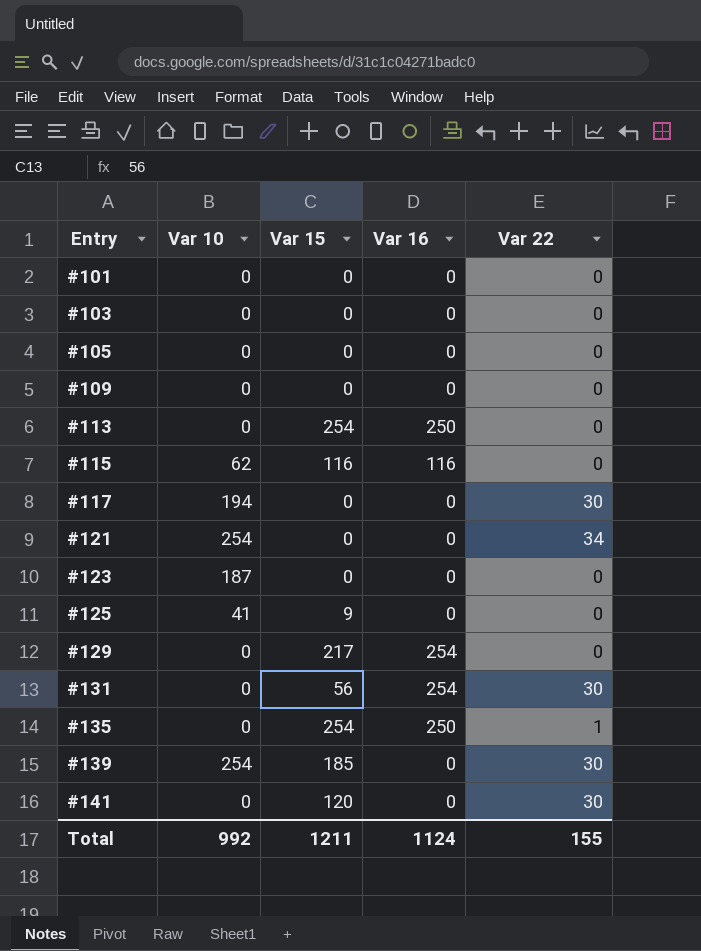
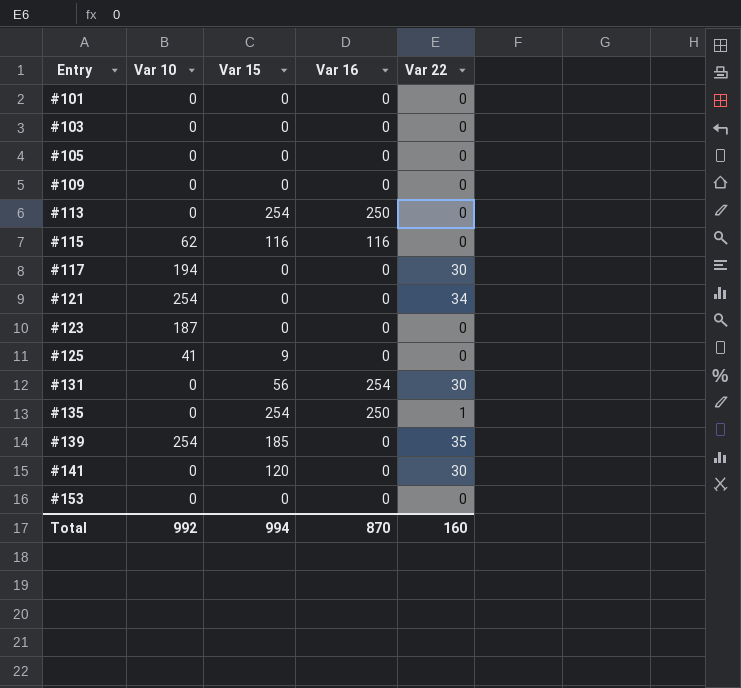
row #129: 0 | 217 | 254 | 0 -> none
#139 | Var 22: 30 -> 35
row #153: none -> 0 | 0 | 0 | 0
Total | Var 15: 1211 -> 994
Total | Var 16: 1124 -> 870
Total | Var 22: 155 -> 160

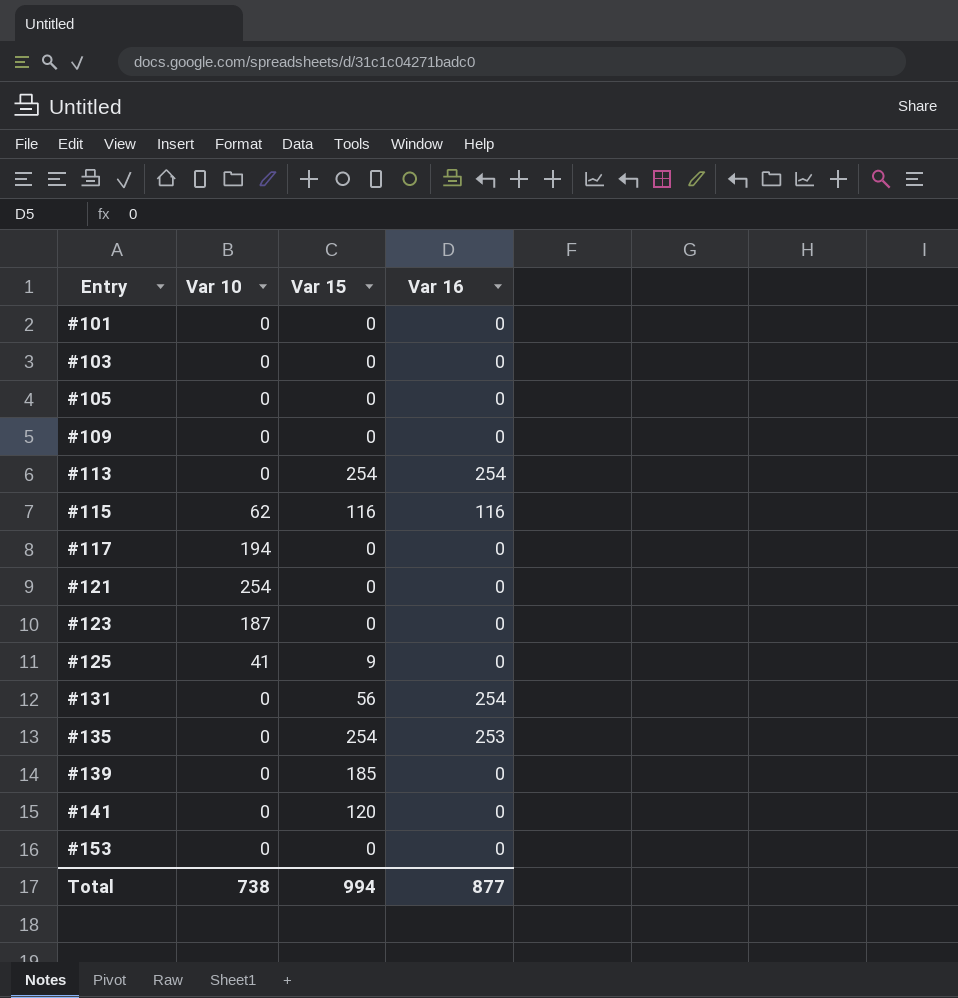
column Var 22 | position: 5 -> none
#113 | Var 16: 250 -> 254
#135 | Var 16: 250 -> 253
#139 | Var 10: 254 -> 0
Total | Var 10: 992 -> 738
Total | Var 16: 870 -> 877

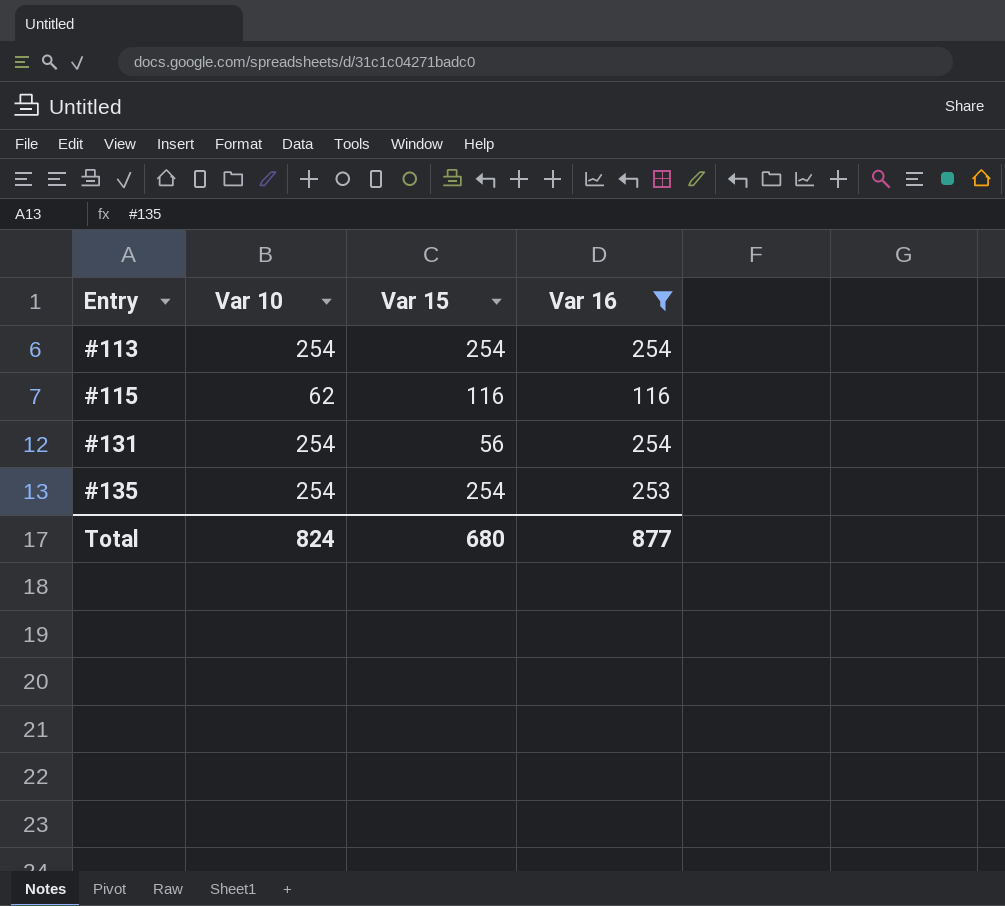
filter: none -> Var 16 != 0
#113 | Var 10: 0 -> 254
#131 | Var 10: 0 -> 254
#135 | Var 10: 0 -> 254
Total | Var 10: 738 -> 824
Total | Var 15: 994 -> 680

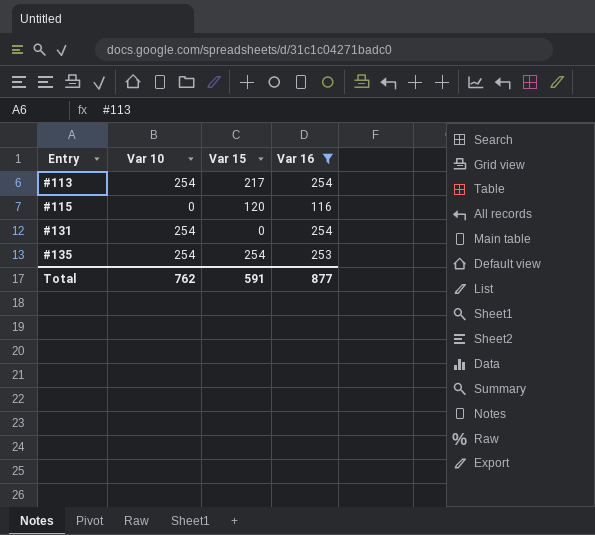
#113 | Var 15: 254 -> 217
#115 | Var 10: 62 -> 0
#115 | Var 15: 116 -> 120
#131 | Var 15: 56 -> 0
Total | Var 10: 824 -> 762
Total | Var 15: 680 -> 591

